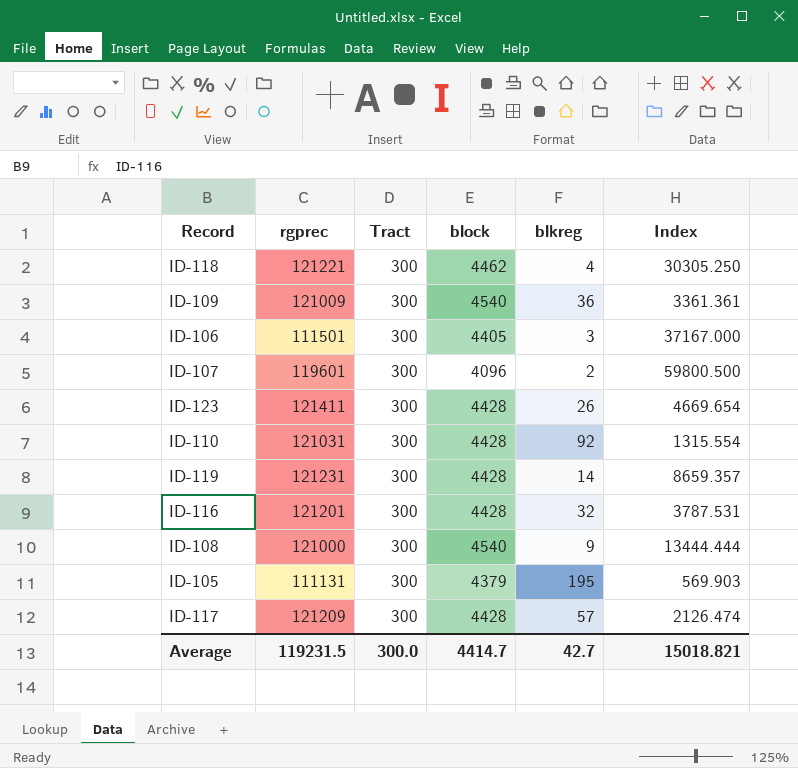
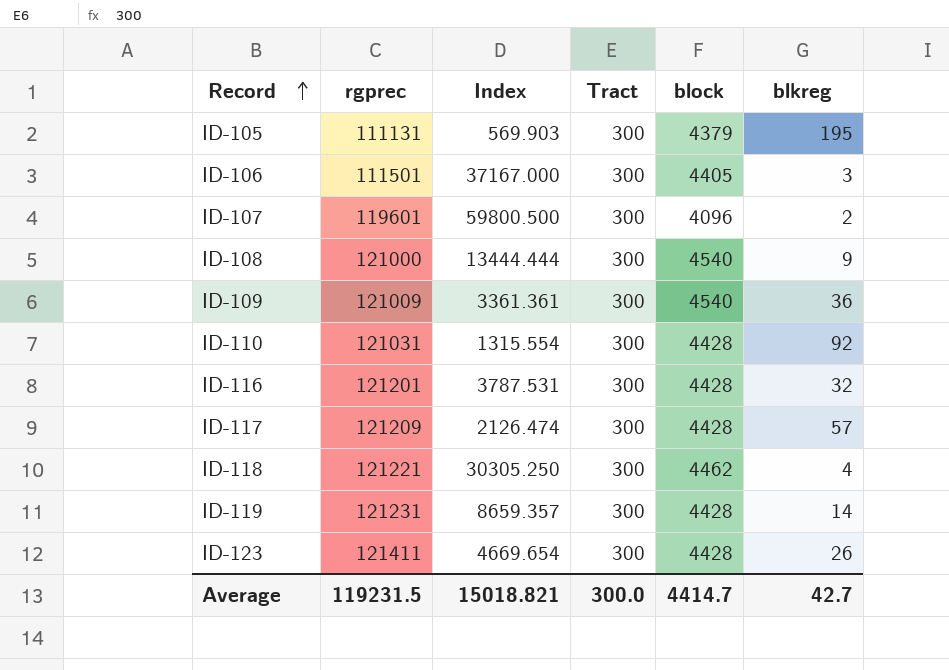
row order: none -> Record ascending
column Index | position: 6 -> 3

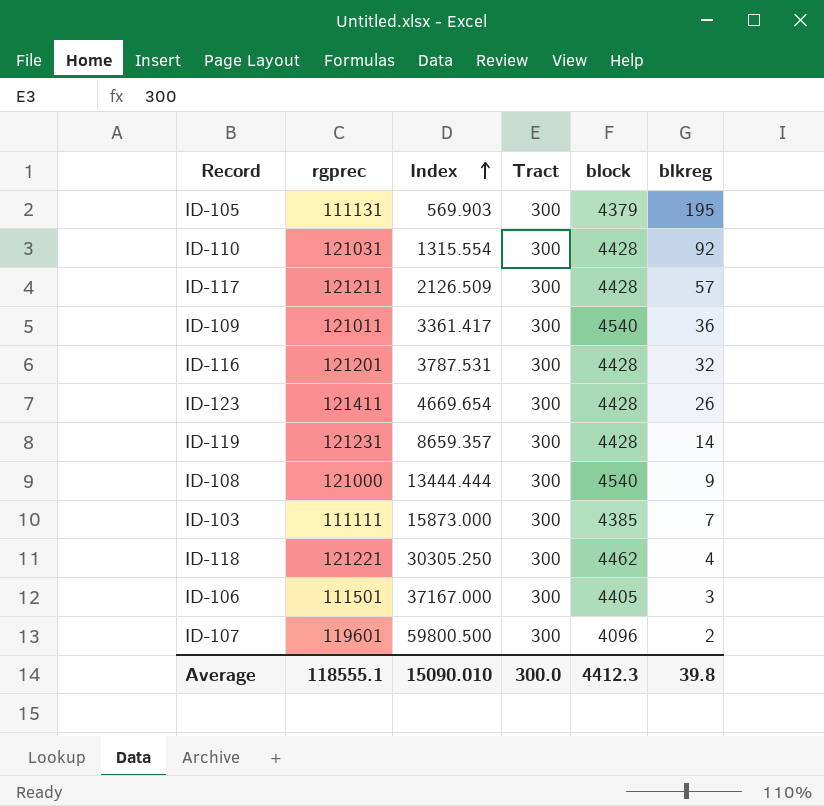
row order: Record ascending -> Index ascending
ID-117 | rgprec: 121209 -> 121211
ID-117 | Index: 2126.474 -> 2126.509
ID-109 | rgprec: 121009 -> 121011
ID-109 | Index: 3361.361 -> 3361.417
row ID-103: none -> 111111 | 15873.000 | 300 | 4385 | 7
Average | rgprec: 119231.5 -> 118555.1
Average | Index: 15018.821 -> 15090.010
Average | block: 4414.7 -> 4412.3
Average | blkreg: 42.7 -> 39.8

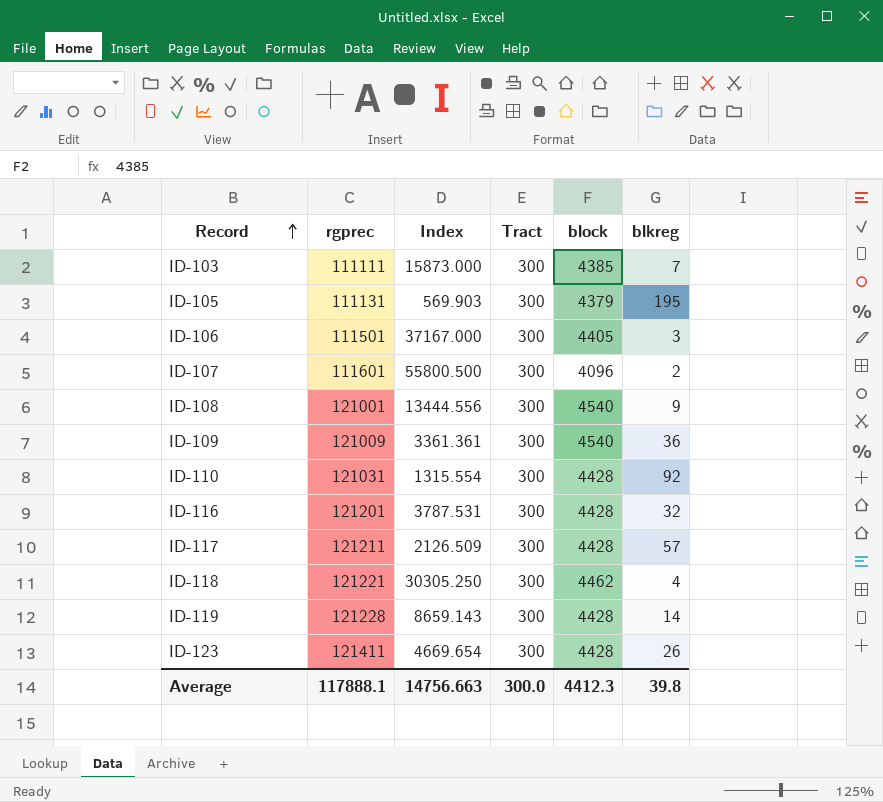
row order: Index ascending -> Record ascending
ID-107 | rgprec: 119601 -> 111601
ID-107 | Index: 59800.500 -> 55800.500
ID-108 | rgprec: 121000 -> 121001
ID-108 | Index: 13444.444 -> 13444.556
ID-109 | rgprec: 121011 -> 121009
ID-109 | Index: 3361.417 -> 3361.361
ID-119 | rgprec: 121231 -> 121228
ID-119 | Index: 8659.357 -> 8659.143
Average | rgprec: 118555.1 -> 117888.1
Average | Index: 15090.010 -> 14756.663

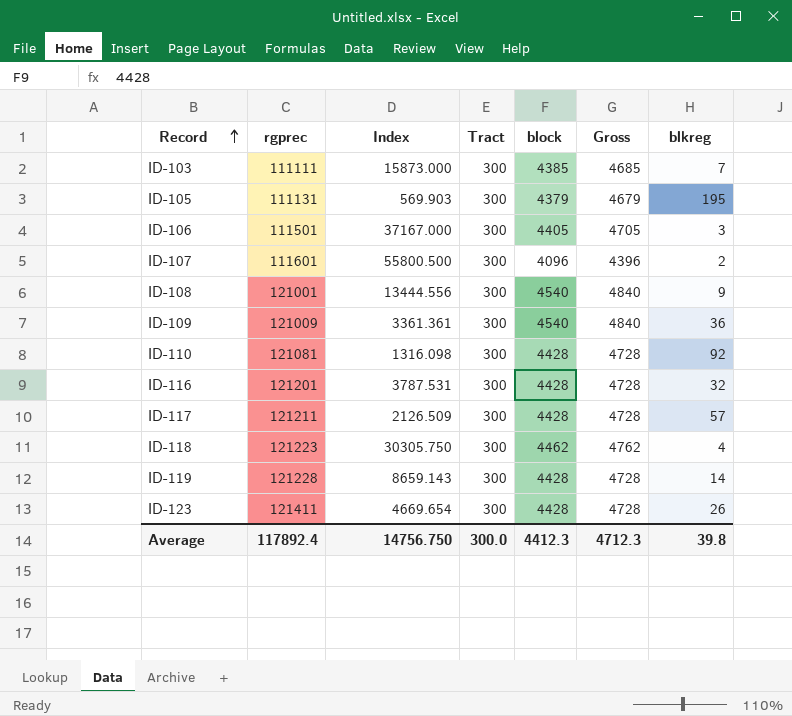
column Gross | formula: none -> [Tract] + [block]
ID-110 | rgprec: 121031 -> 121081
ID-110 | Index: 1315.554 -> 1316.098
ID-118 | rgprec: 121221 -> 121223
ID-118 | Index: 30305.250 -> 30305.750
Average | rgprec: 117888.1 -> 117892.4
Average | Index: 14756.663 -> 14756.750

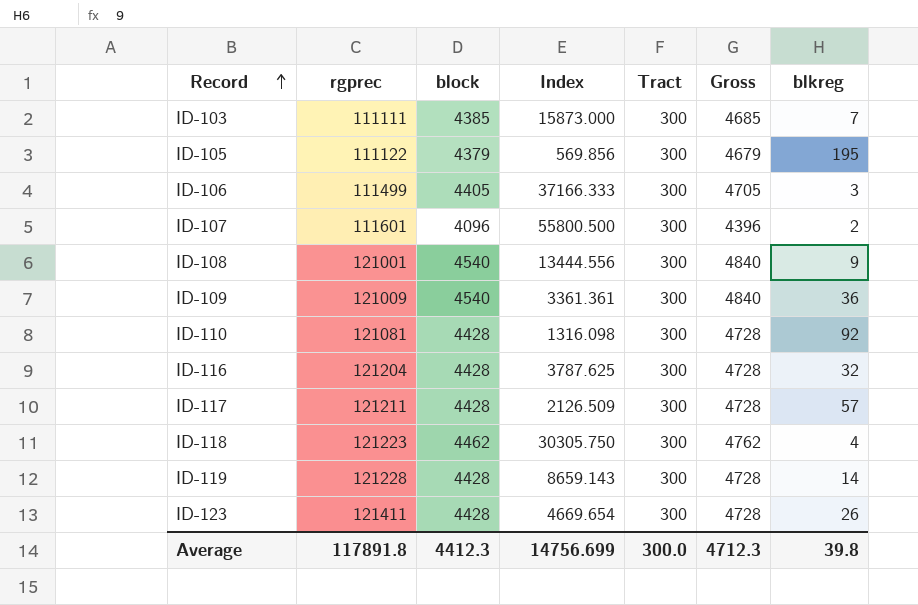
column block | position: 5 -> 3
ID-105 | rgprec: 111131 -> 111122
ID-105 | Index: 569.903 -> 569.856
ID-106 | rgprec: 111501 -> 111499
ID-106 | Index: 37167.000 -> 37166.333
ID-116 | rgprec: 121201 -> 121204
ID-116 | Index: 3787.531 -> 3787.625
Average | rgprec: 117892.4 -> 117891.8
Average | Index: 14756.750 -> 14756.699

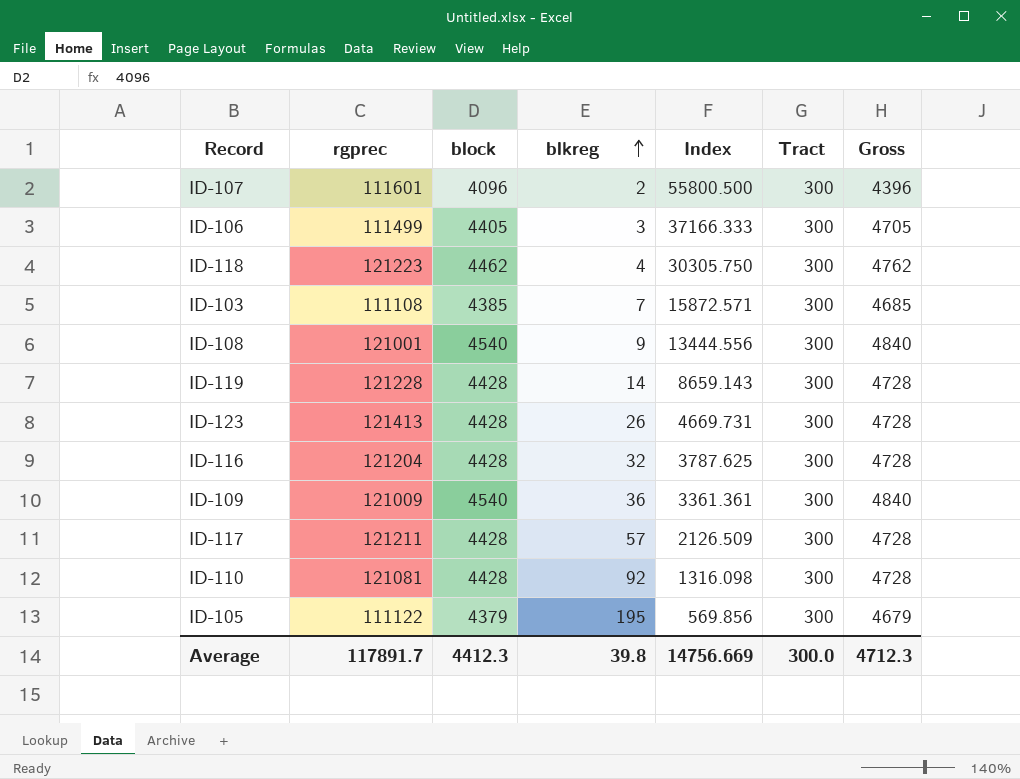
row order: Record ascending -> blkreg ascending
column blkreg | position: 7 -> 4
ID-103 | rgprec: 111111 -> 111108
ID-103 | Index: 15873.000 -> 15872.571
ID-123 | rgprec: 121411 -> 121413
ID-123 | Index: 4669.654 -> 4669.731
Average | rgprec: 117891.8 -> 117891.7
Average | Index: 14756.699 -> 14756.669

